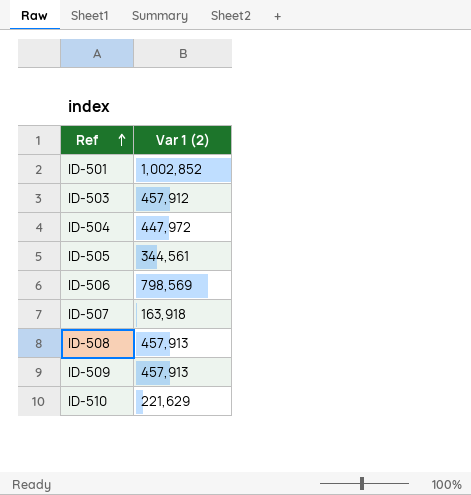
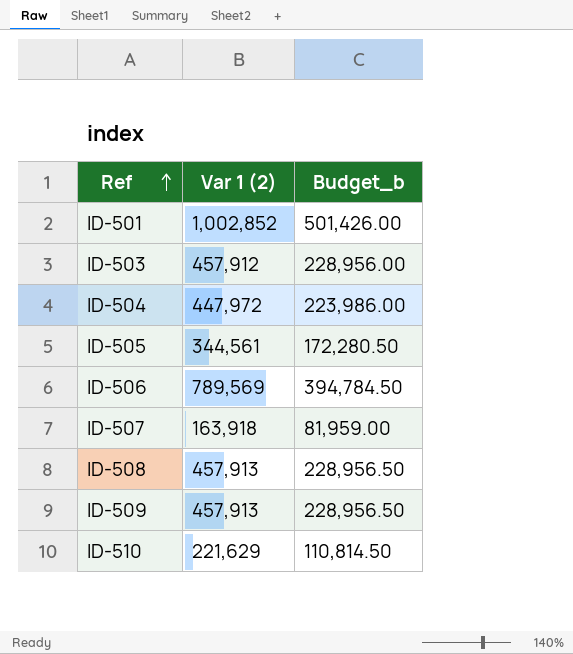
column Budget_b | formula: none -> [Var 1 (2)] * 0.5
ID-506 | Var 1 (2): 798,569 -> 789,569

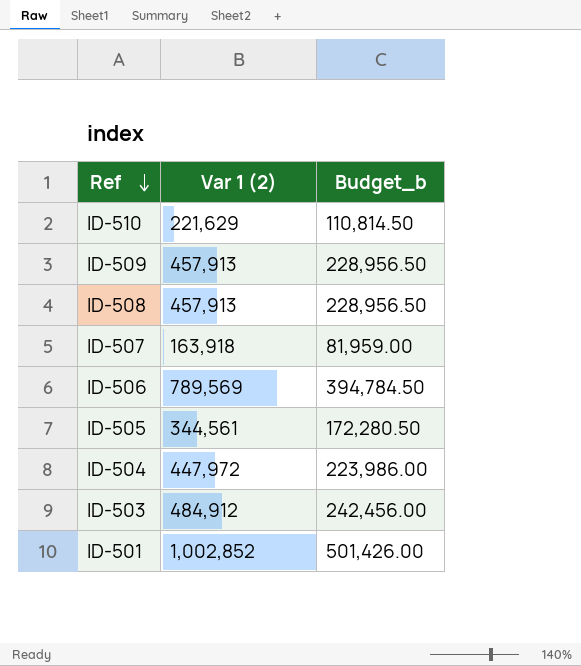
row order: Ref ascending -> Ref descending
ID-503 | Var 1 (2): 457,912 -> 484,912
ID-503 | Budget_b: 228,956.00 -> 242,456.00

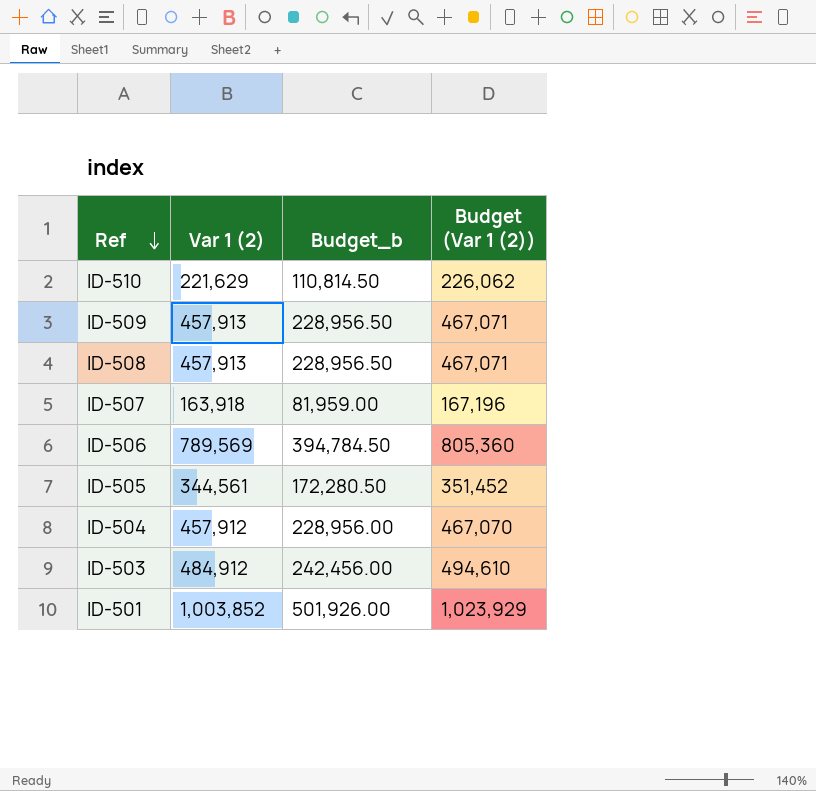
column Budget (Var 1 (2)) | formula: none -> [Var 1 (2)] * 1.02
ID-504 | Var 1 (2): 447,972 -> 457,912
ID-504 | Budget_b: 223,986.00 -> 228,956.00
ID-501 | Var 1 (2): 1,002,852 -> 1,003,852
ID-501 | Budget_b: 501,426.00 -> 501,926.00

